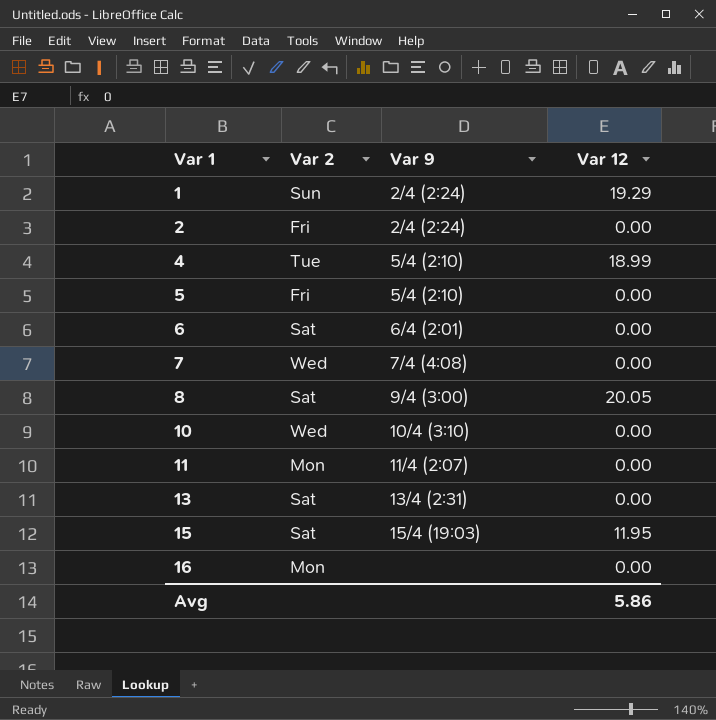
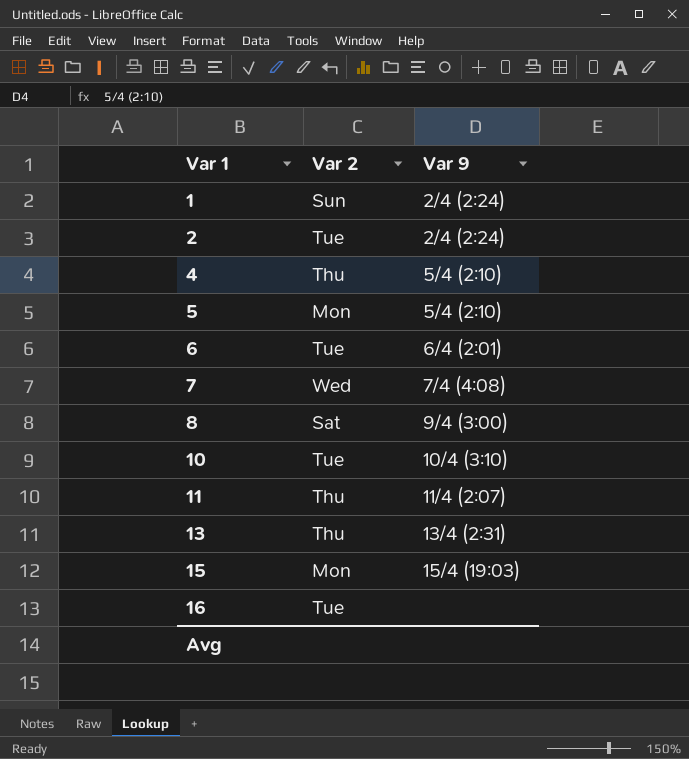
column Var 12 | position: 4 -> none
2 | Var 2: Fri -> Tue
4 | Var 2: Tue -> Thu
5 | Var 2: Fri -> Mon
6 | Var 2: Sat -> Tue
10 | Var 2: Wed -> Tue
11 | Var 2: Mon -> Thu
13 | Var 2: Sat -> Thu
15 | Var 2: Sat -> Mon
16 | Var 2: Mon -> Tue

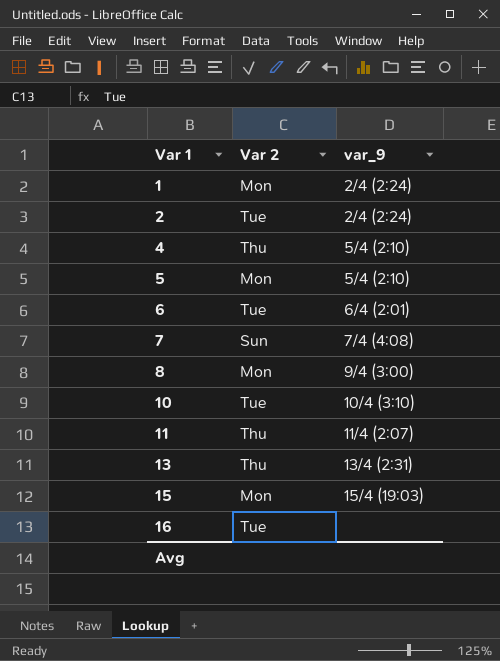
column name: Var 9 -> var_9
1 | Var 2: Sun -> Mon
7 | Var 2: Wed -> Sun
8 | Var 2: Sat -> Mon

